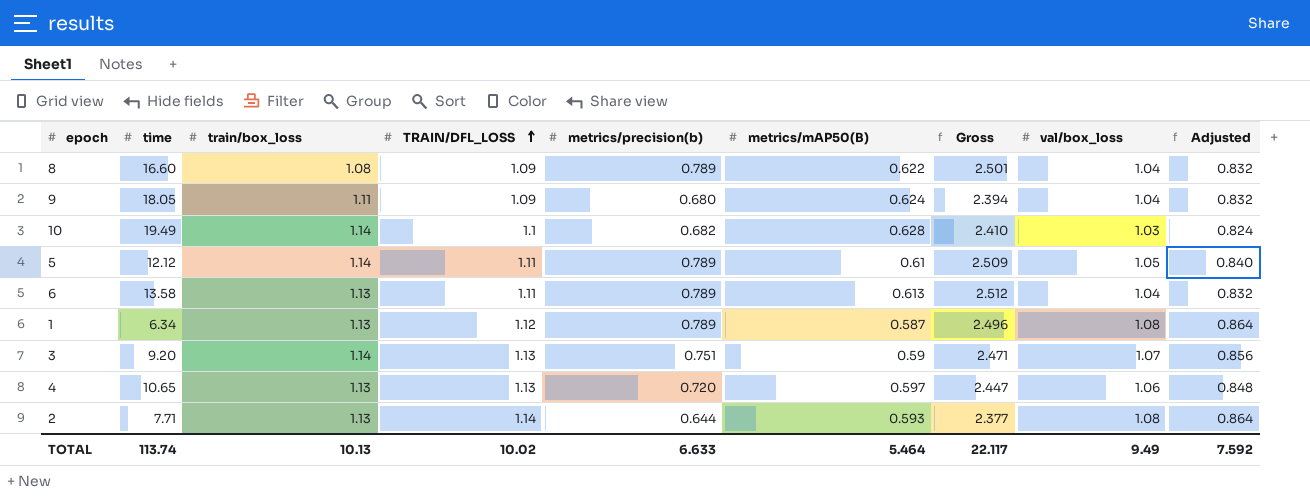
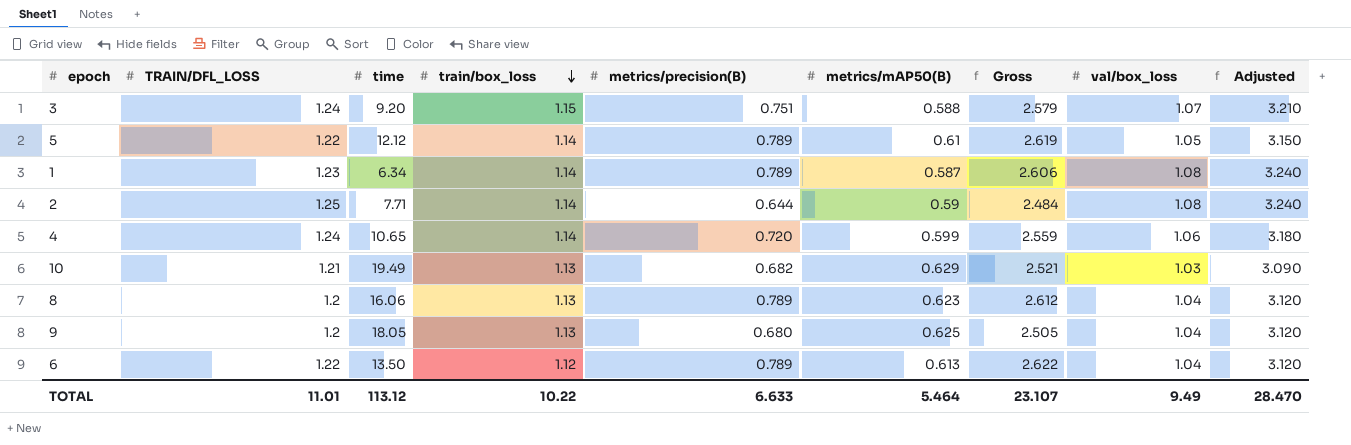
row order: TRAIN/DFL_LOSS ascending -> train/box_loss descending
column TRAIN/DFL_LOSS | position: 4 -> 2
column name: metrics/precision(b) -> metrics/precision(B)
column Adjusted | formula: [val/box_loss] * 0.8 -> [val/box_loss] * 3
3 | TRAIN/DFL_LOSS: 1.13 -> 1.24
3 | train/box_loss: 1.14 -> 1.15
3 | metrics/mAP50(B): 0.59 -> 0.588
3 | Gross: 2.471 -> 2.579
5 | TRAIN/DFL_LOSS: 1.11 -> 1.22
5 | Gross: 2.509 -> 2.619
1 | TRAIN/DFL_LOSS: 1.12 -> 1.23
1 | train/box_loss: 1.13 -> 1.14
1 | Gross: 2.496 -> 2.606
2 | TRAIN/DFL_LOSS: 1.14 -> 1.25
2 | train/box_loss: 1.13 -> 1.14
2 | metrics/mAP50(B): 0.593 -> 0.59
2 | Gross: 2.377 -> 2.484
4 | TRAIN/DFL_LOSS: 1.13 -> 1.24
4 | train/box_loss: 1.13 -> 1.14
4 | metrics/mAP50(B): 0.597 -> 0.599
4 | Gross: 2.447 -> 2.559
10 | TRAIN/DFL_LOSS: 1.1 -> 1.21
10 | train/box_loss: 1.14 -> 1.13
10 | metrics/mAP50(B): 0.628 -> 0.629
10 | Gross: 2.410 -> 2.521
8 | TRAIN/DFL_LOSS: 1.09 -> 1.2
8 | time: 16.60 -> 16.06
8 | train/box_loss: 1.08 -> 1.13
8 | metrics/mAP50(B): 0.622 -> 0.623
8 | Gross: 2.501 -> 2.612
9 | TRAIN/DFL_LOSS: 1.09 -> 1.2
9 | train/box_loss: 1.11 -> 1.13
9 | metrics/mAP50(B): 0.624 -> 0.625
9 | Gross: 2.394 -> 2.505
6 | TRAIN/DFL_LOSS: 1.11 -> 1.22
6 | time: 13.58 -> 13.50
6 | train/box_loss: 1.13 -> 1.12
6 | Gross: 2.512 -> 2.622
TOTAL | TRAIN/DFL_LOSS: 10.02 -> 11.01
TOTAL | time: 113.74 -> 113.12
TOTAL | train/box_loss: 10.13 -> 10.22
TOTAL | Gross: 22.117 -> 23.107
TOTAL | Adjusted: 7.592 -> 28.470

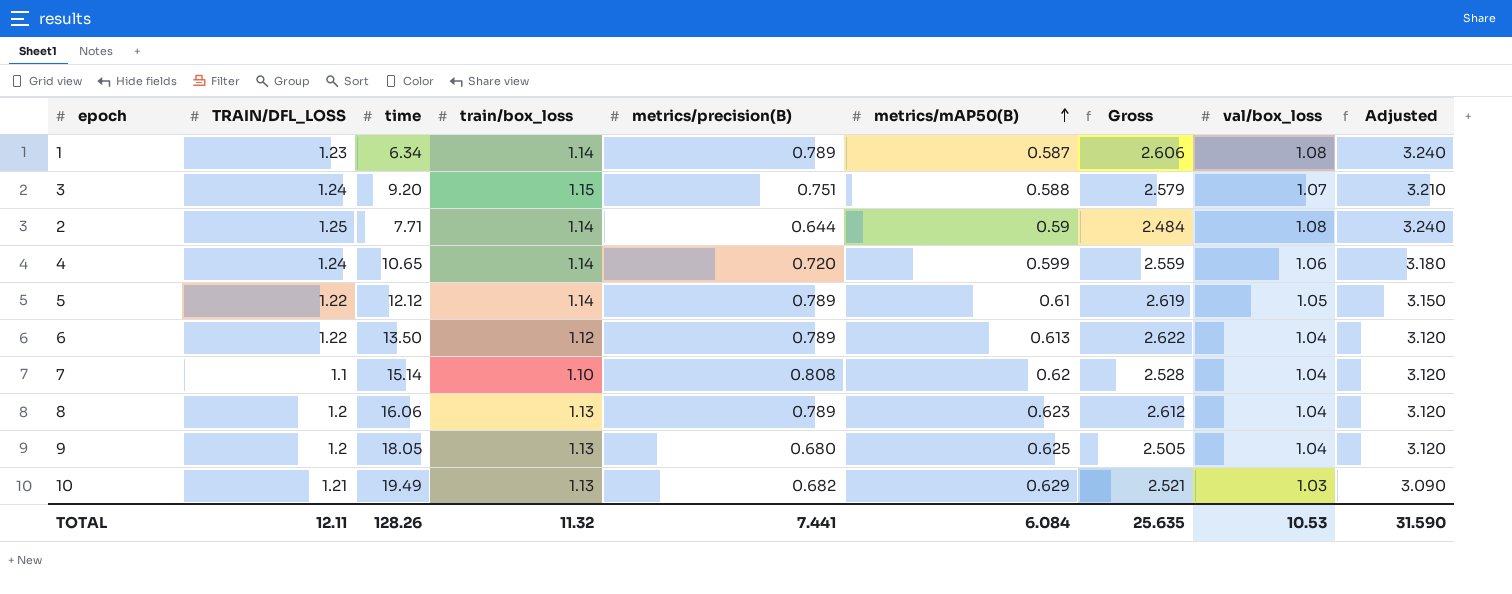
row order: train/box_loss descending -> metrics/mAP50(B) ascending
row 7: none -> 1.1 | 15.14 | 1.10 | 0.808 | 0.62 | 2.528 | 1.04 | 3.120
TOTAL | TRAIN/DFL_LOSS: 11.01 -> 12.11
TOTAL | time: 113.12 -> 128.26
TOTAL | train/box_loss: 10.22 -> 11.32
TOTAL | metrics/precision(B): 6.633 -> 7.441
TOTAL | metrics/mAP50(B): 5.464 -> 6.084
TOTAL | Gross: 23.107 -> 25.635
TOTAL | val/box_loss: 9.49 -> 10.53
TOTAL | Adjusted: 28.470 -> 31.590

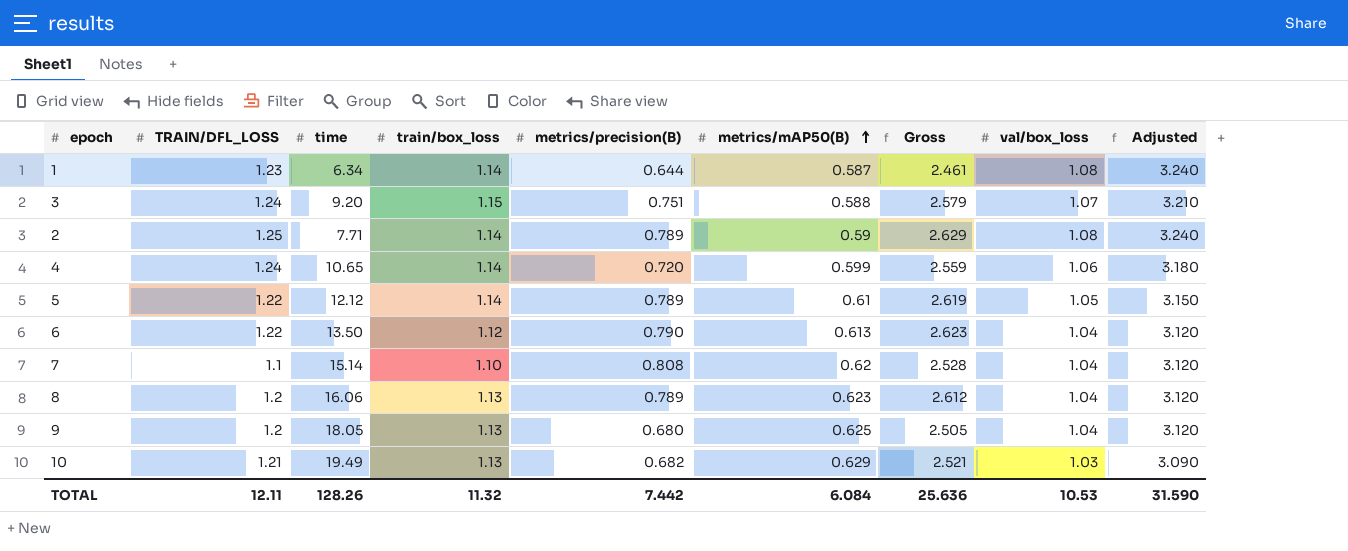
1 | metrics/precision(B): 0.789 -> 0.644
1 | Gross: 2.606 -> 2.461
2 | metrics/precision(B): 0.644 -> 0.789
2 | Gross: 2.484 -> 2.629
6 | metrics/precision(B): 0.789 -> 0.790
6 | Gross: 2.622 -> 2.623
TOTAL | metrics/precision(B): 7.441 -> 7.442
TOTAL | Gross: 25.635 -> 25.636

